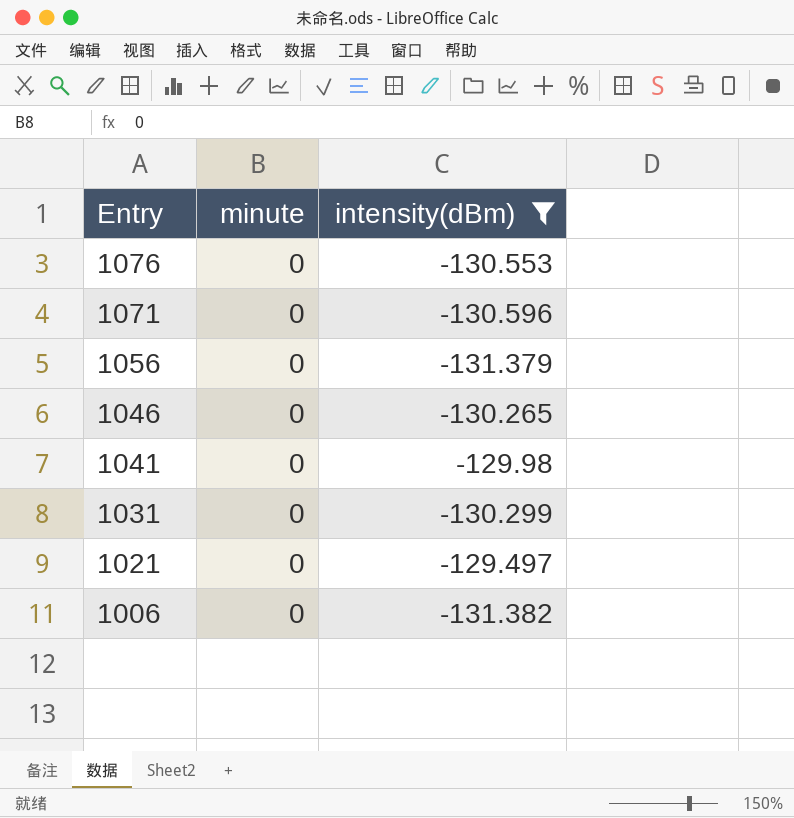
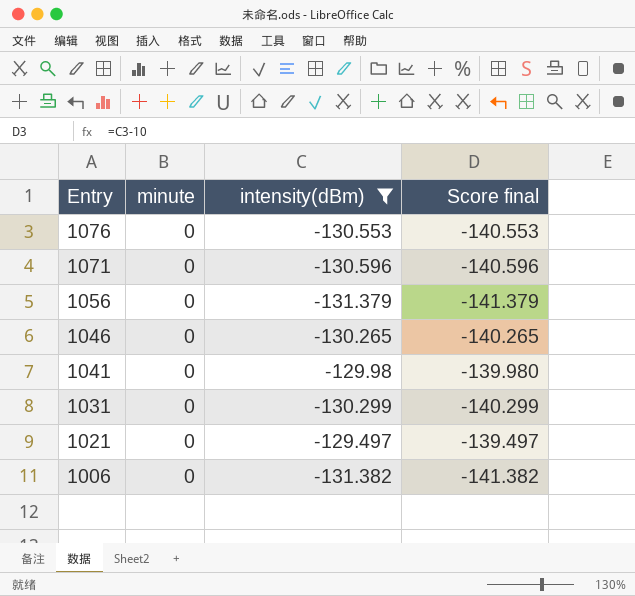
column Score final | formula: none -> [intensity(dBm)] - 10

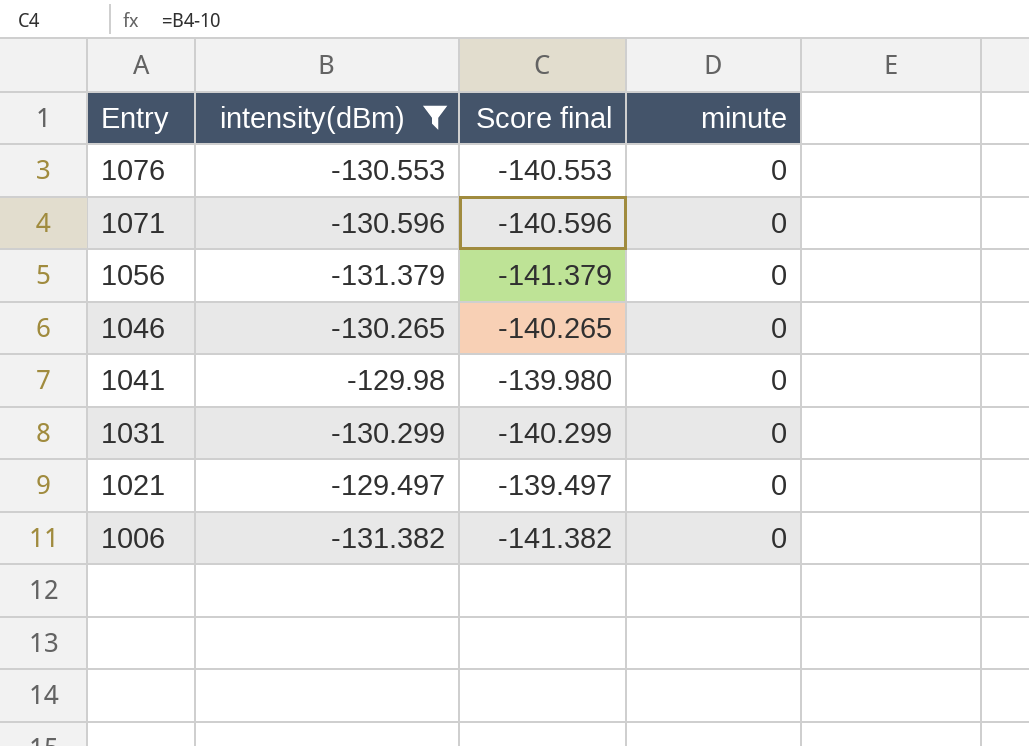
column minute | position: 2 -> 4

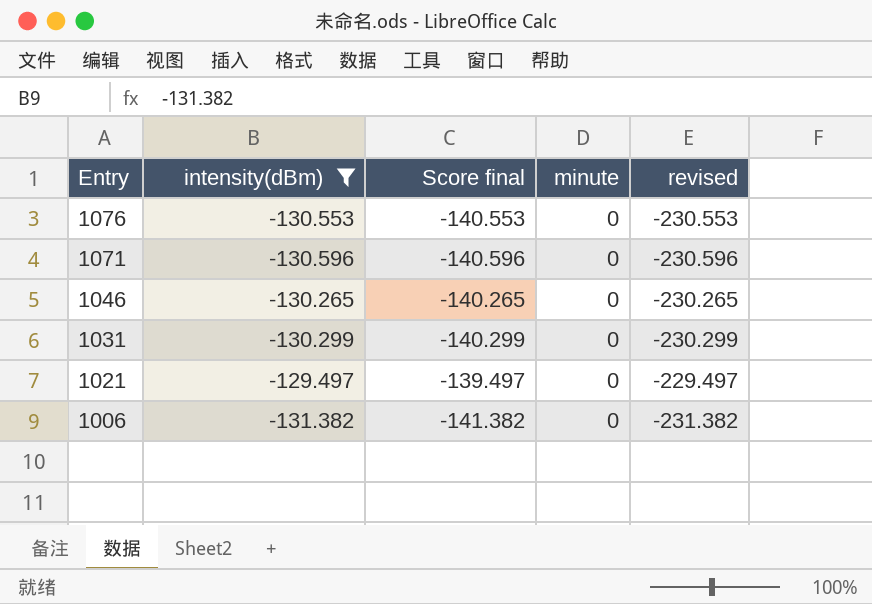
column revised | formula: none -> [intensity(dBm)] - 100
row 1056: -131.379 | -141.379 | 0 -> none
row 1041: -129.98 | -139.980 | 0 -> none

